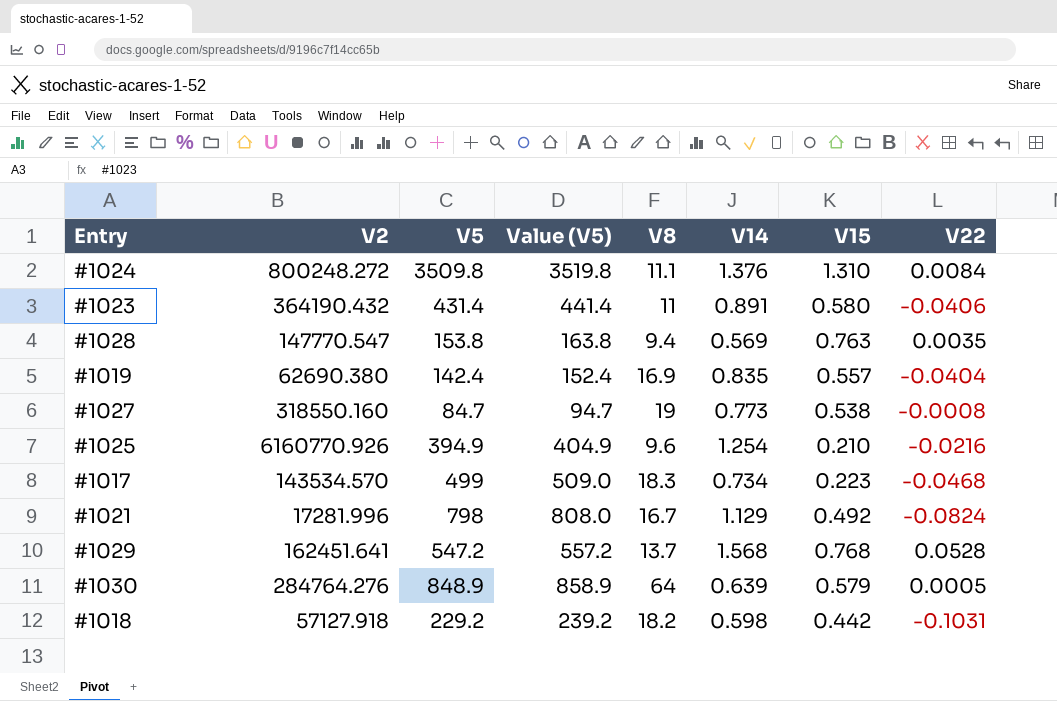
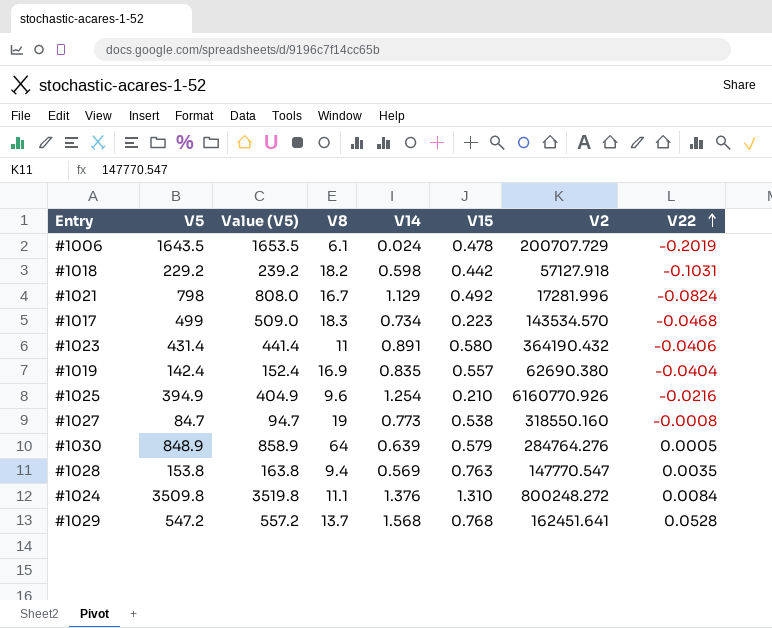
row order: none -> V22 ascending
column V2 | position: 2 -> 7
row #1006: none -> 1643.5 | 1653.5 | 6.1 | 0.024 | 0.478 | 200707.729 | -0.2019

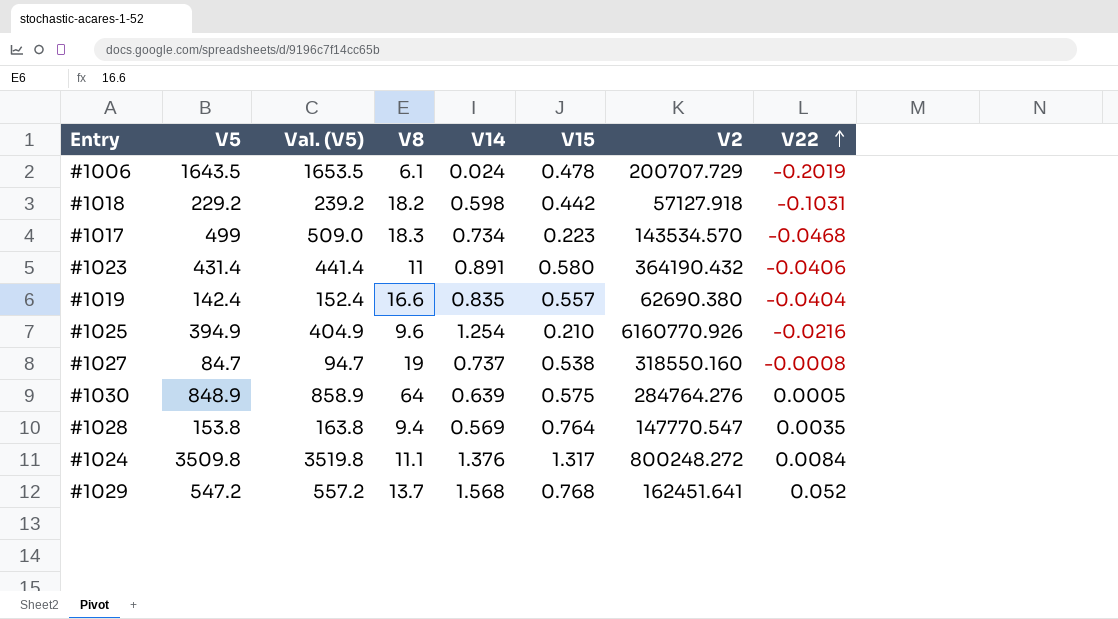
column name: Value (V5) -> Val. (V5)
row #1021: 798 | 808.0 | 16.7 | 1.129 | 0.492 | 17281.996 | -0.0824 -> none
#1019 | V8: 16.9 -> 16.6
#1027 | V14: 0.773 -> 0.737
#1030 | V15: 0.579 -> 0.575
#1028 | V15: 0.763 -> 0.764
#1024 | V15: 1.310 -> 1.317
#1029 | V22: 0.0528 -> 0.052

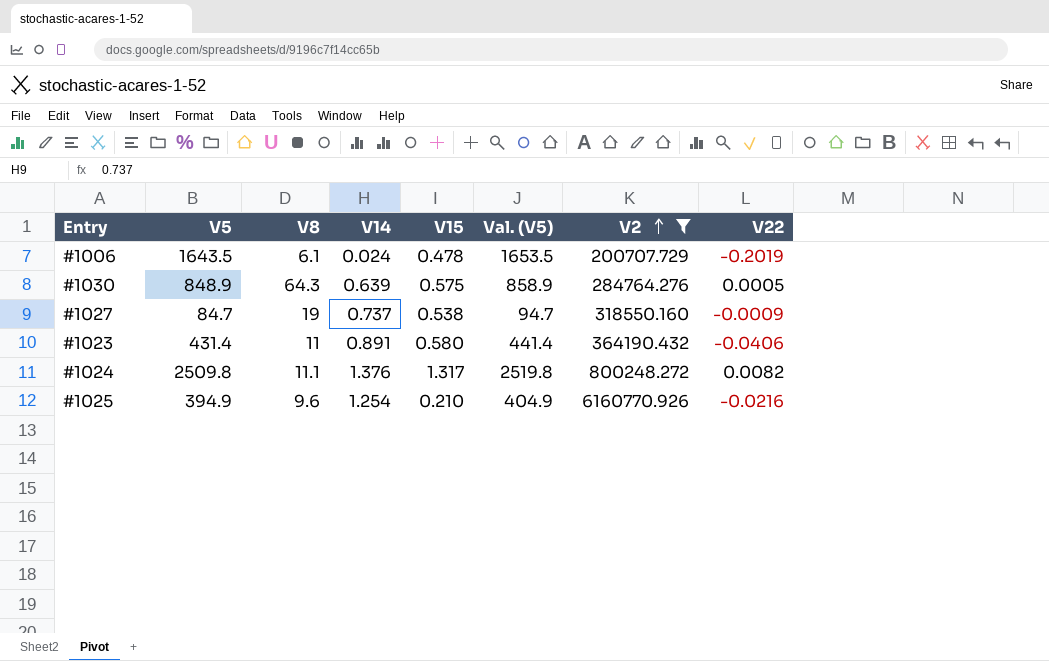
filter: none -> V2 >= 200707.729
row order: V22 ascending -> V2 ascending
column Val. (V5) | position: 3 -> 6
#1030 | V8: 64 -> 64.3
#1027 | V22: -0.0008 -> -0.0009
#1024 | V5: 3509.8 -> 2509.8
#1024 | Val. (V5): 3519.8 -> 2519.8
#1024 | V22: 0.0084 -> 0.0082

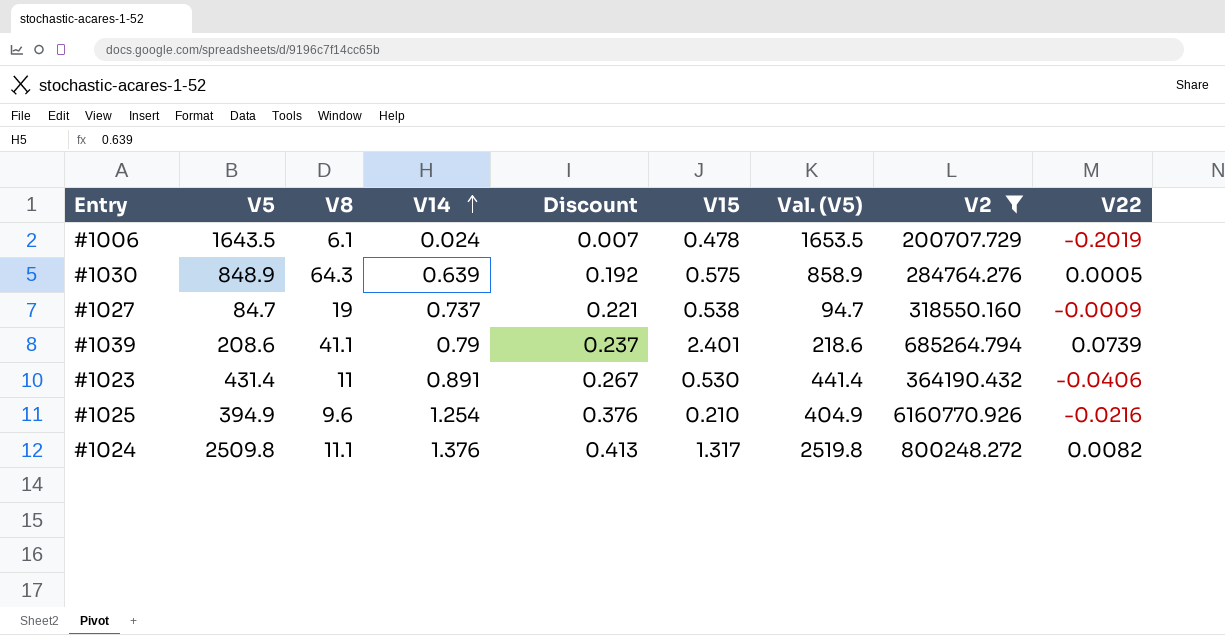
row order: V2 ascending -> V14 ascending
column Discount | formula: none -> [V14] * 0.3
row #1039: none -> 208.6 | 41.1 | 0.79 | 0.237 | 2.401 | 218.6 | 685264.794 | 0.0739
#1023 | V15: 0.580 -> 0.530

